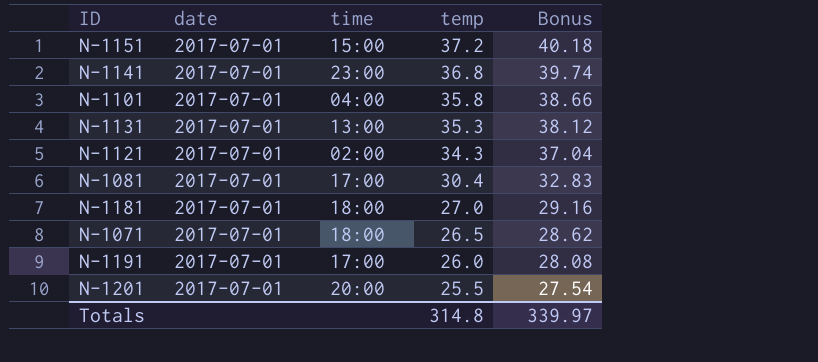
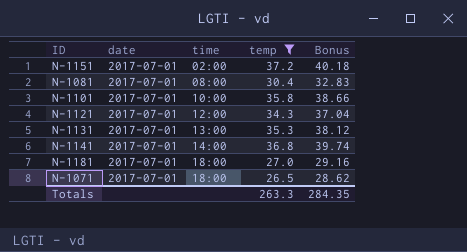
filter: none -> temp >= 26.5
row order: temp descending -> time ascending
N-1151 | time: 15:00 -> 02:00
N-1081 | time: 17:00 -> 08:00
N-1101 | time: 04:00 -> 10:00
N-1121 | time: 02:00 -> 12:00
N-1141 | time: 23:00 -> 14:00
Totals | temp: 314.8 -> 263.3
Totals | Bonus: 339.97 -> 284.35

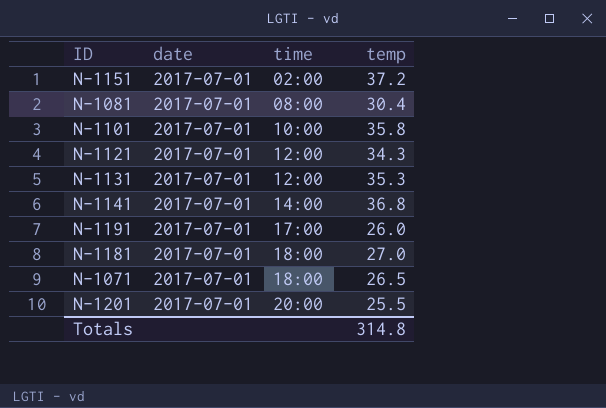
filter: temp >= 26.5 -> none
column Bonus | formula: [temp] * 1.08 -> none
N-1131 | time: 13:00 -> 12:00
Totals | temp: 263.3 -> 314.8

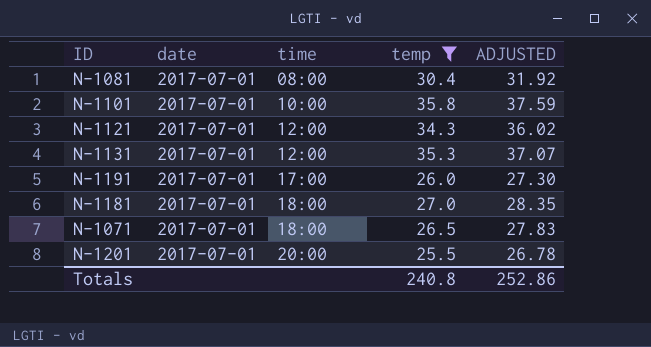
filter: none -> temp <= 35.8
column ADJUSTED | formula: none -> [temp] * 1.05
Totals | temp: 314.8 -> 240.8

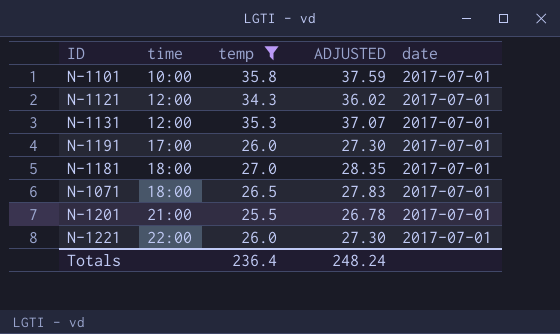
column date | position: 2 -> 5
row N-1081: 2017-07-01 | 08:00 | 30.4 | 31.92 -> none
N-1201 | time: 20:00 -> 21:00
row N-1221: none -> 22:00 | 26.0 | 27.30 | 2017-07-01
Totals | temp: 240.8 -> 236.4
Totals | ADJUSTED: 252.86 -> 248.24

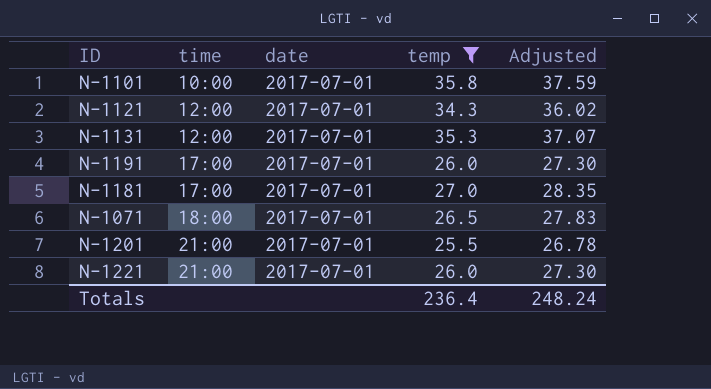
column date | position: 5 -> 3
column name: ADJUSTED -> Adjusted
N-1181 | time: 18:00 -> 17:00
N-1221 | time: 22:00 -> 21:00

